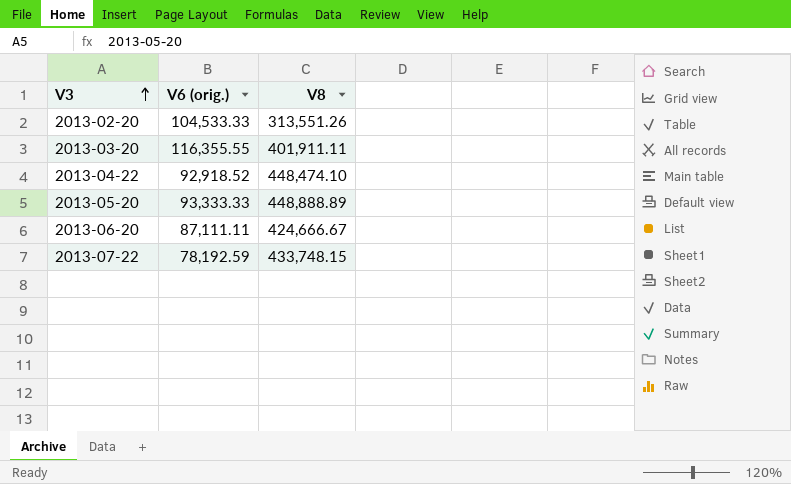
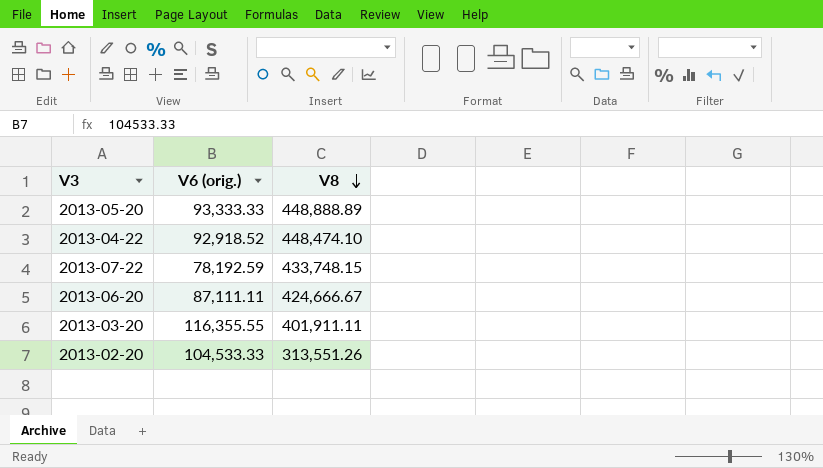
row order: V3 ascending -> V8 descending

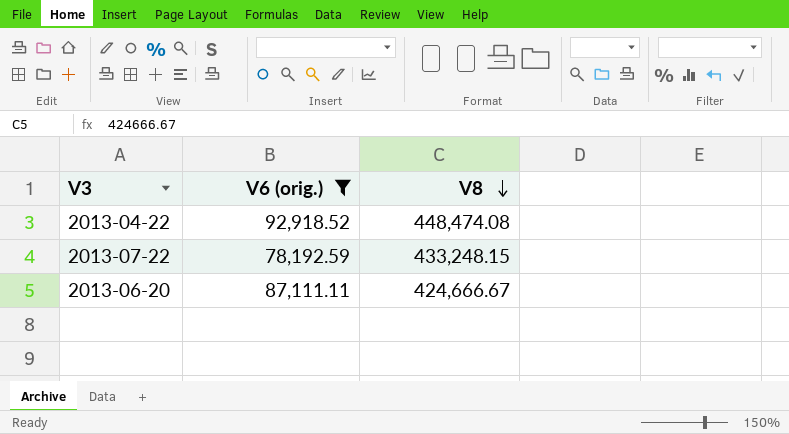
filter: none -> V6 (orig.) <= 92,918.52
2013-04-22 | V8: 448,474.10 -> 448,474.08
2013-07-22 | V8: 433,748.15 -> 433,248.15

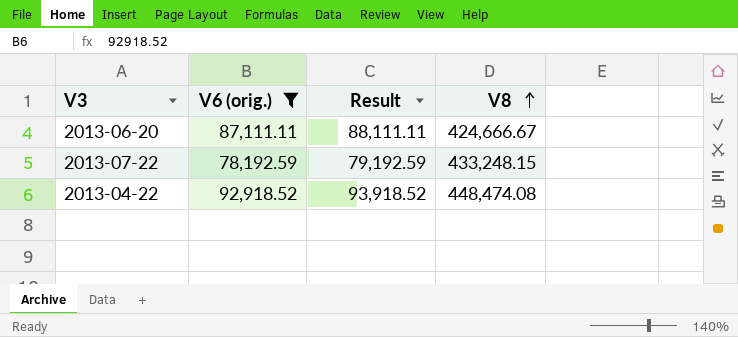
row order: V8 descending -> V8 ascending
column Result | formula: none -> [V6 (orig.)] + 1000

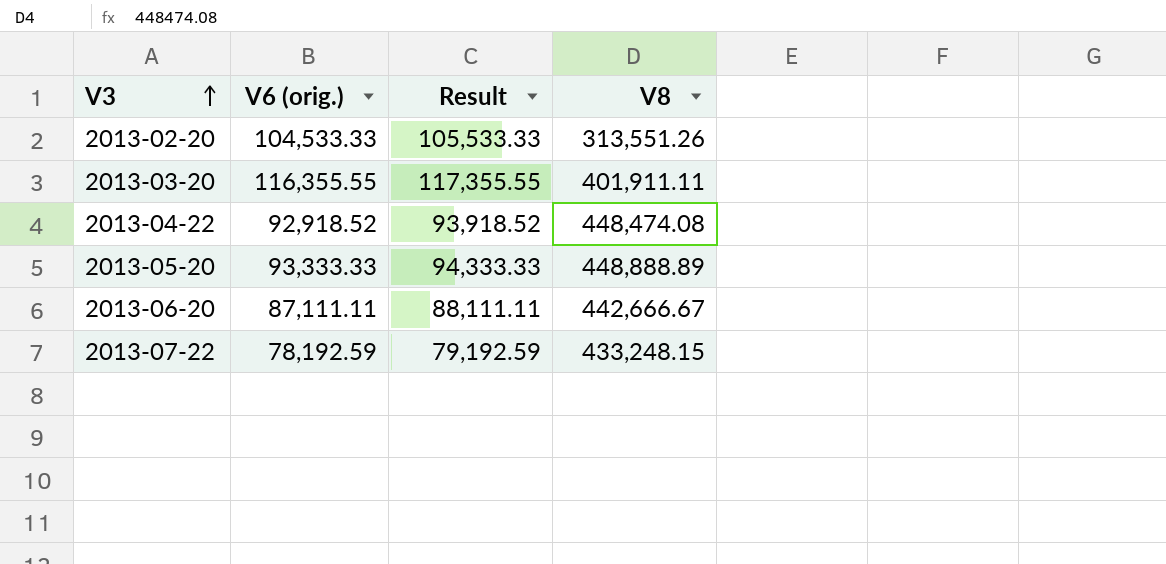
filter: V6 (orig.) <= 92,918.52 -> none
row order: V8 ascending -> V3 ascending
2013-06-20 | V8: 424,666.67 -> 442,666.67

